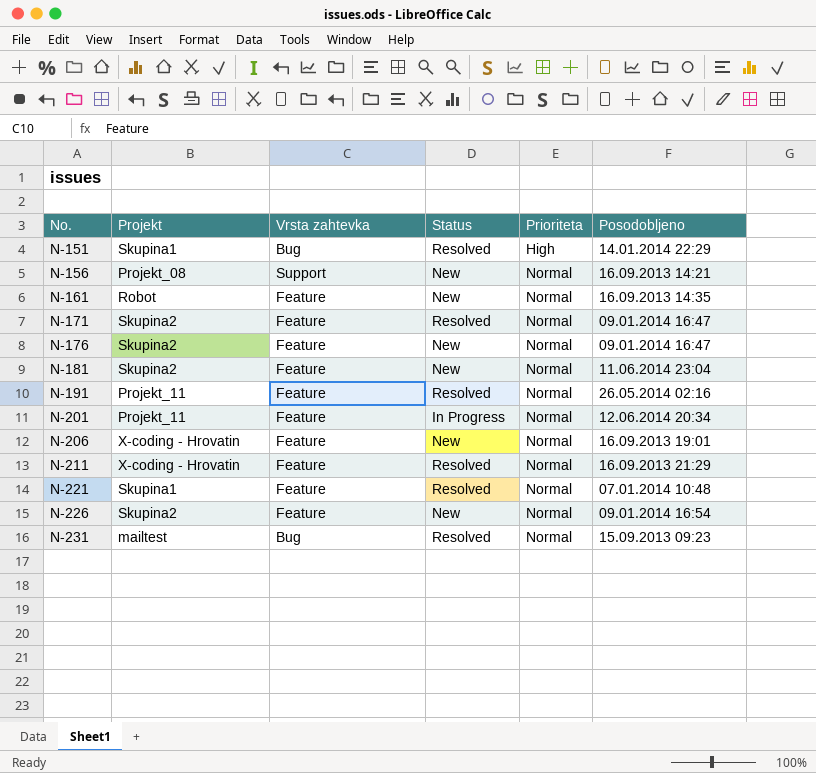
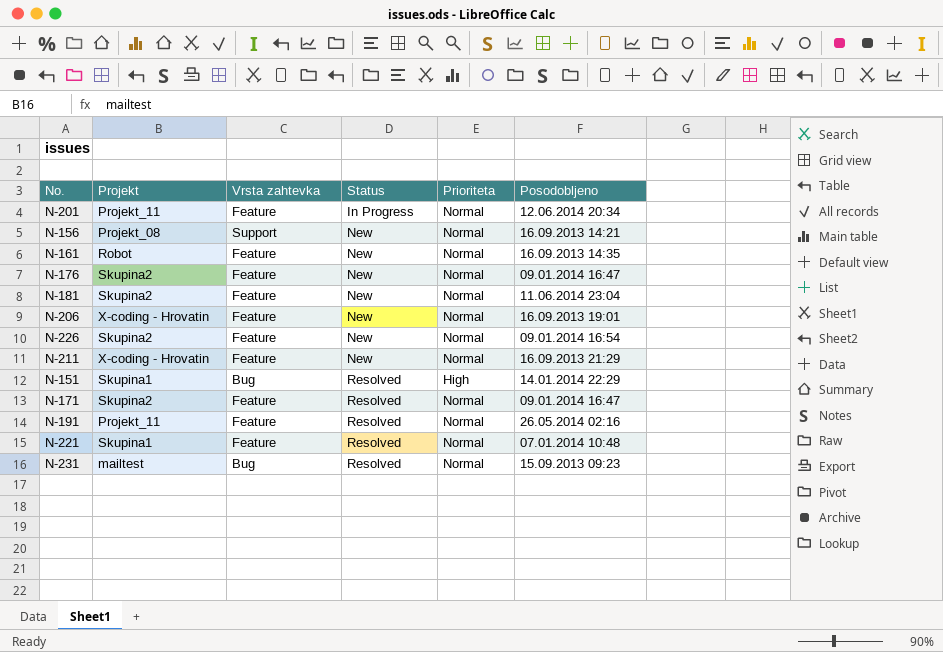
row order: No. ascending -> Status ascending
N-211 | Status: Resolved -> New

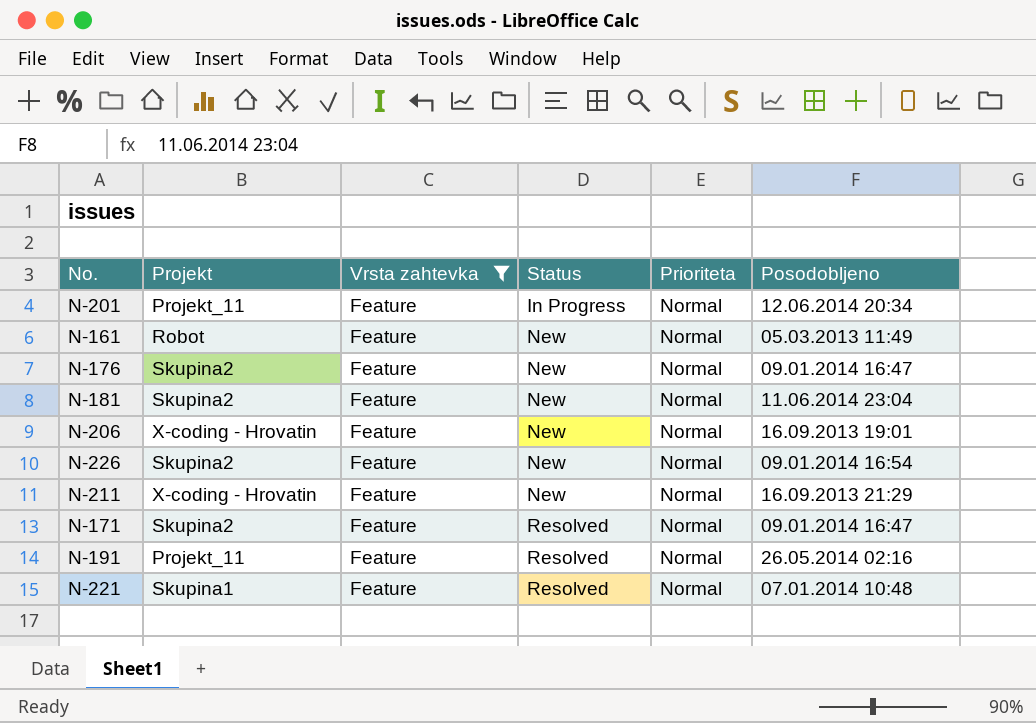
filter: none -> Vrsta zahtevka = Feature
N-161 | Posodobljeno: 16.09.2013 14:35 -> 05.03.2013 11:49

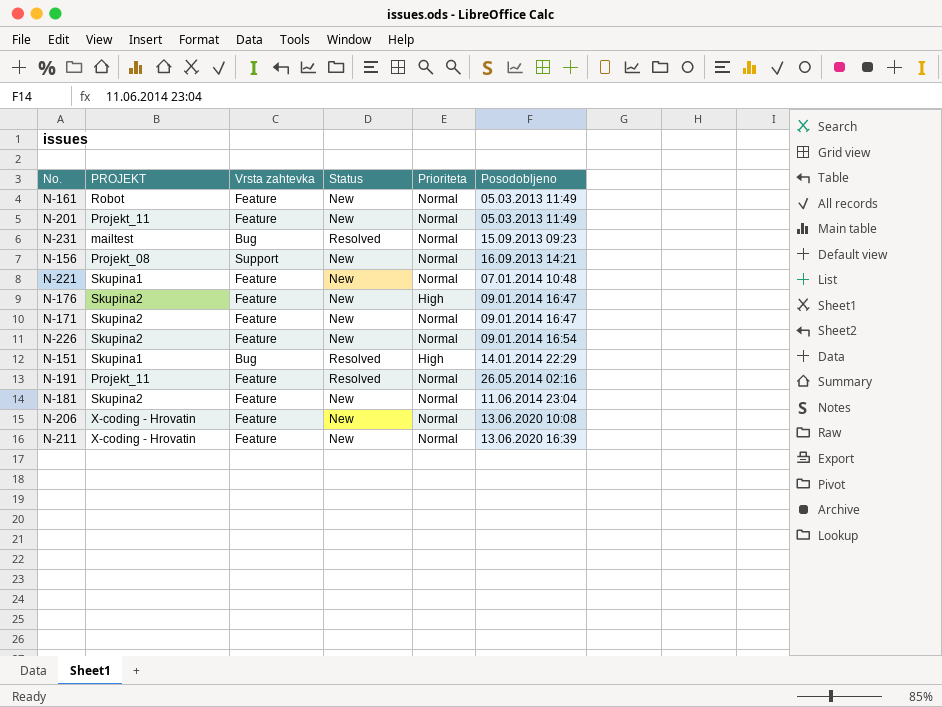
filter: Vrsta zahtevka = Feature -> none
row order: Status ascending -> Posodobljeno ascending
column name: Projekt -> PROJEKT
N-201 | Status: In Progress -> New
N-201 | Posodobljeno: 12.06.2014 20:34 -> 05.03.2013 11:49
N-221 | Status: Resolved -> New
N-176 | Prioriteta: Normal -> High
N-171 | Status: Resolved -> New
N-206 | Posodobljeno: 16.09.2013 19:01 -> 13.06.2020 10:08
N-211 | Posodobljeno: 16.09.2013 21:29 -> 13.06.2020 16:39

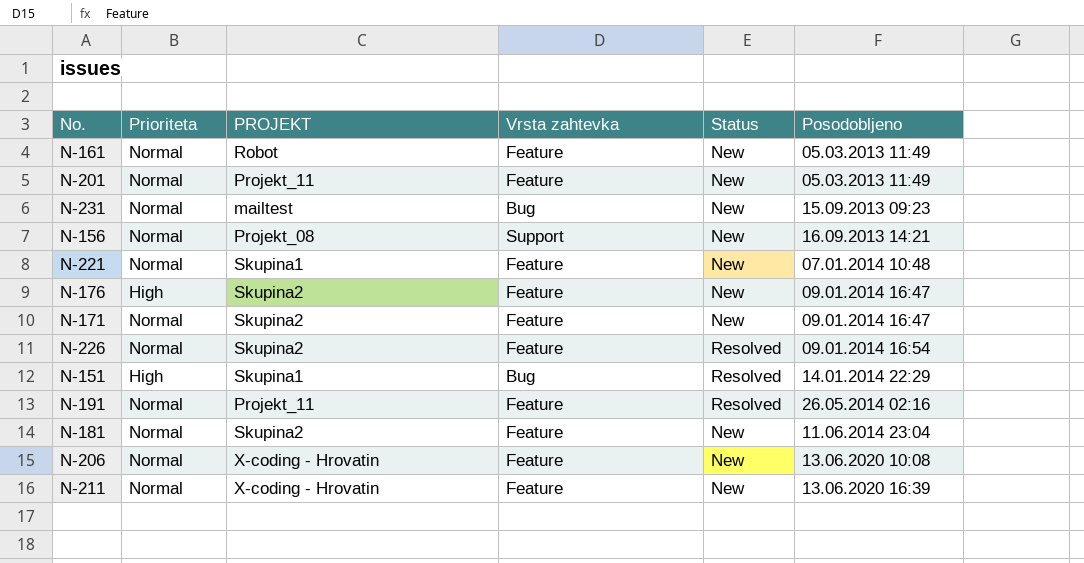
column Prioriteta | position: 5 -> 2
N-231 | Status: Resolved -> New
N-226 | Status: New -> Resolved

